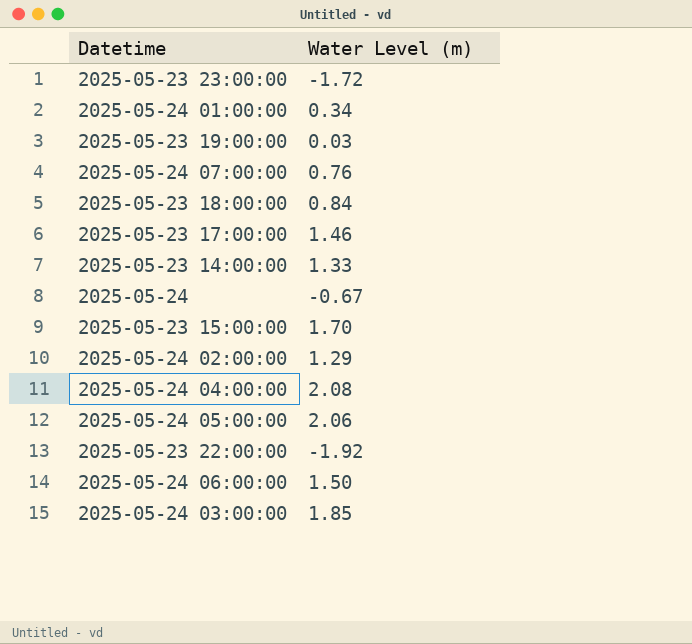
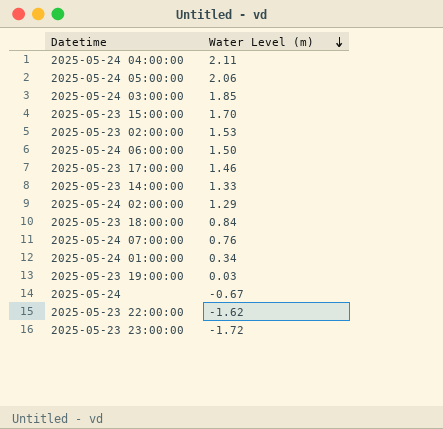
row order: none -> Water Level (m) descending
2025-05-24 04:00:00 | Water Level (m): 2.08 -> 2.11
row 2025-05-23 02:00:00: none -> 1.53
2025-05-23 22:00:00 | Water Level (m): -1.92 -> -1.62

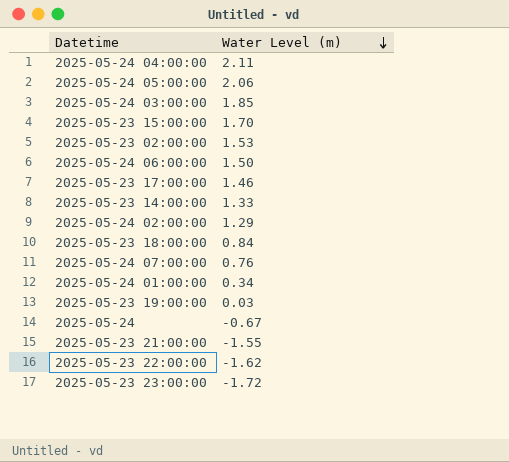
row 2025-05-23 21:00:00: none -> -1.55

